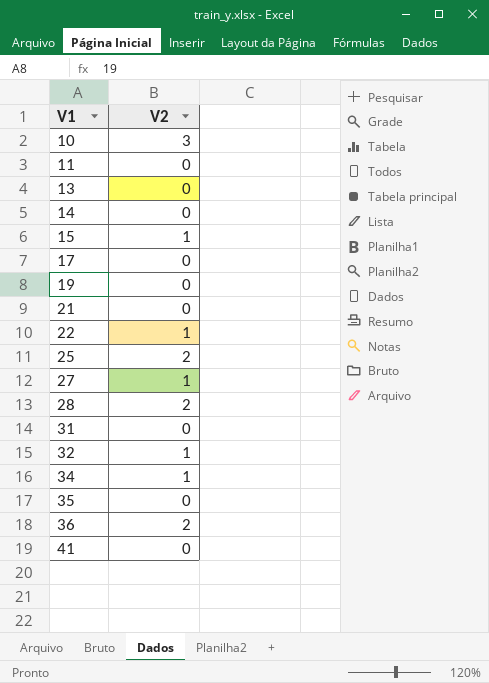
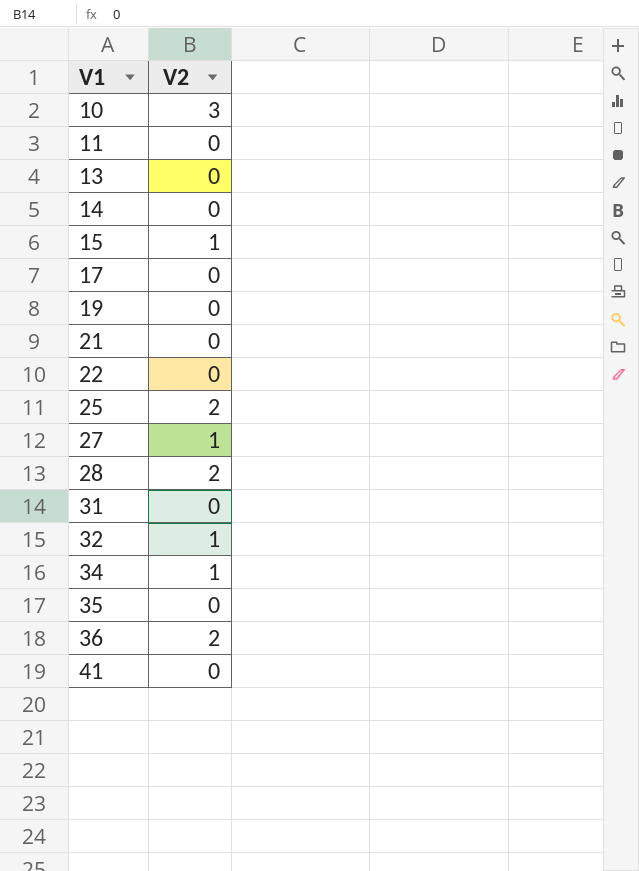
22 | V2: 1 -> 0

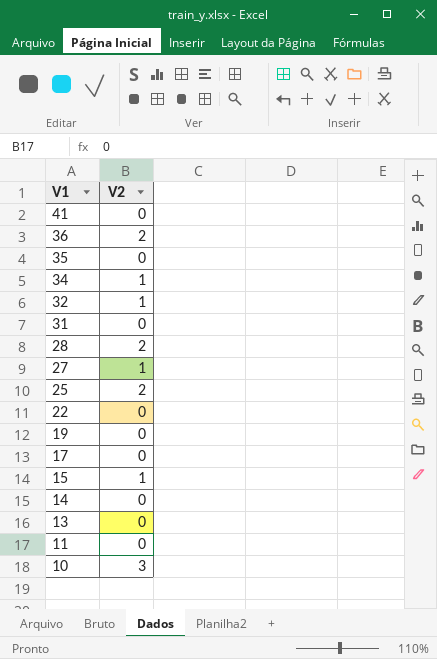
row order: V1 ascending -> V1 descending
row 21: 0 -> none

